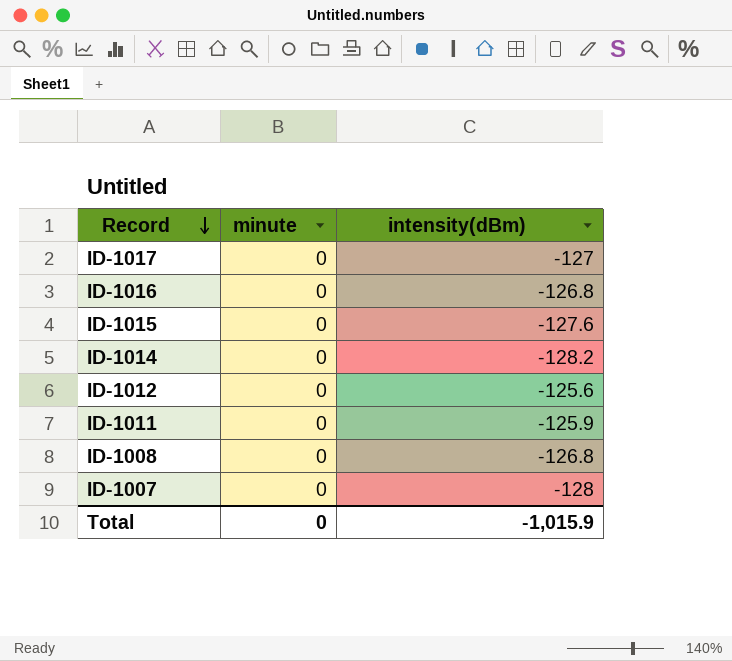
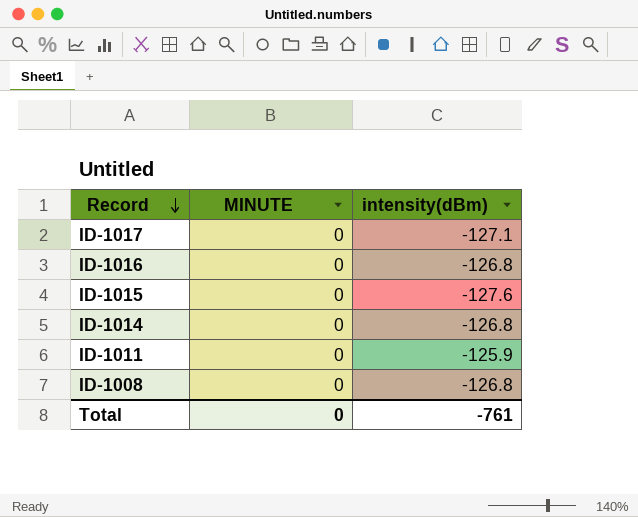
column name: minute -> MINUTE
row ID-1012: 0 | -125.6 -> none
row ID-1007: 0 | -128 -> none
ID-1017 | intensity(dBm): -127 -> -127.1
ID-1014 | intensity(dBm): -128.2 -> -126.8
Total | intensity(dBm): -1,015.9 -> -761

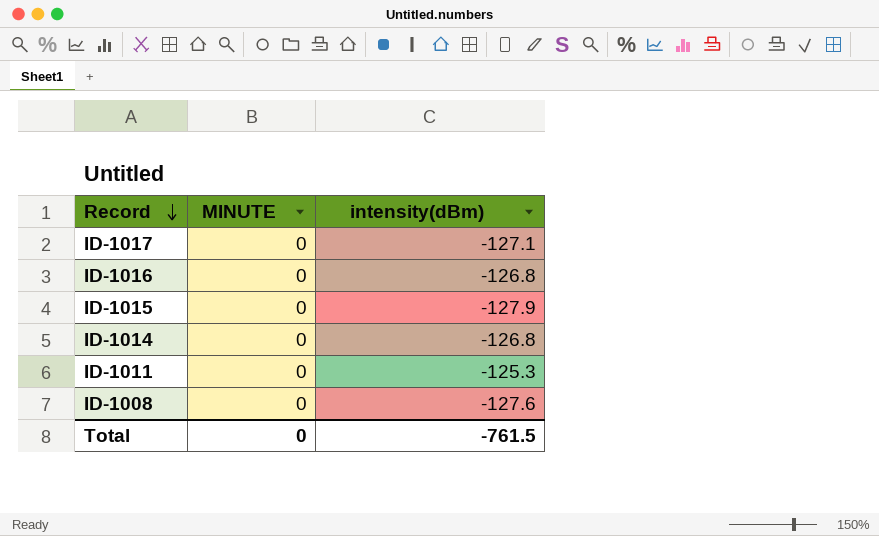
ID-1015 | intensity(dBm): -127.6 -> -127.9
ID-1011 | intensity(dBm): -125.9 -> -125.3
ID-1008 | intensity(dBm): -126.8 -> -127.6
Total | intensity(dBm): -761 -> -761.5

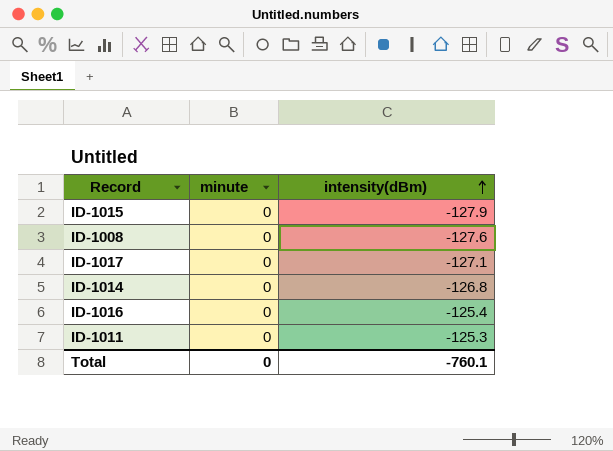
row order: Record descending -> intensity(dBm) ascending
column name: MINUTE -> minute
ID-1016 | intensity(dBm): -126.8 -> -125.4
Total | intensity(dBm): -761.5 -> -760.1

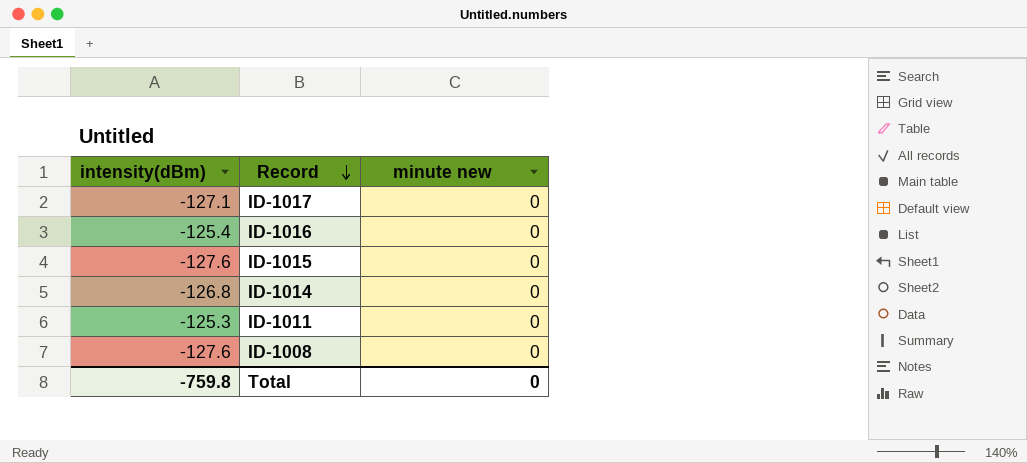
row order: intensity(dBm) ascending -> Record descending
column intensity(dBm) | position: 3 -> 1
column name: minute -> minute new
ID-1015 | intensity(dBm): -127.9 -> -127.6
Total | intensity(dBm): -760.1 -> -759.8

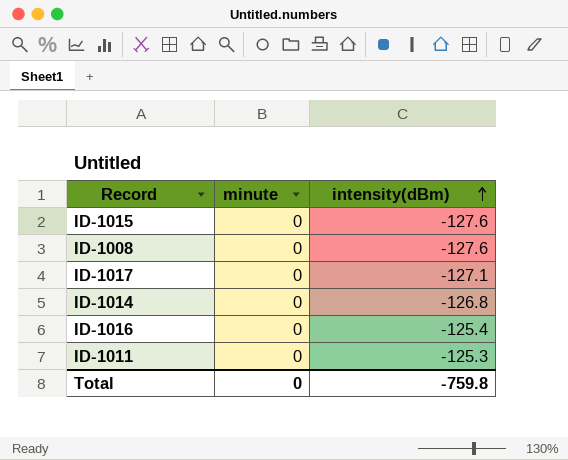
row order: Record descending -> intensity(dBm) ascending
column name: minute new -> minute
column intensity(dBm) | position: 1 -> 3

